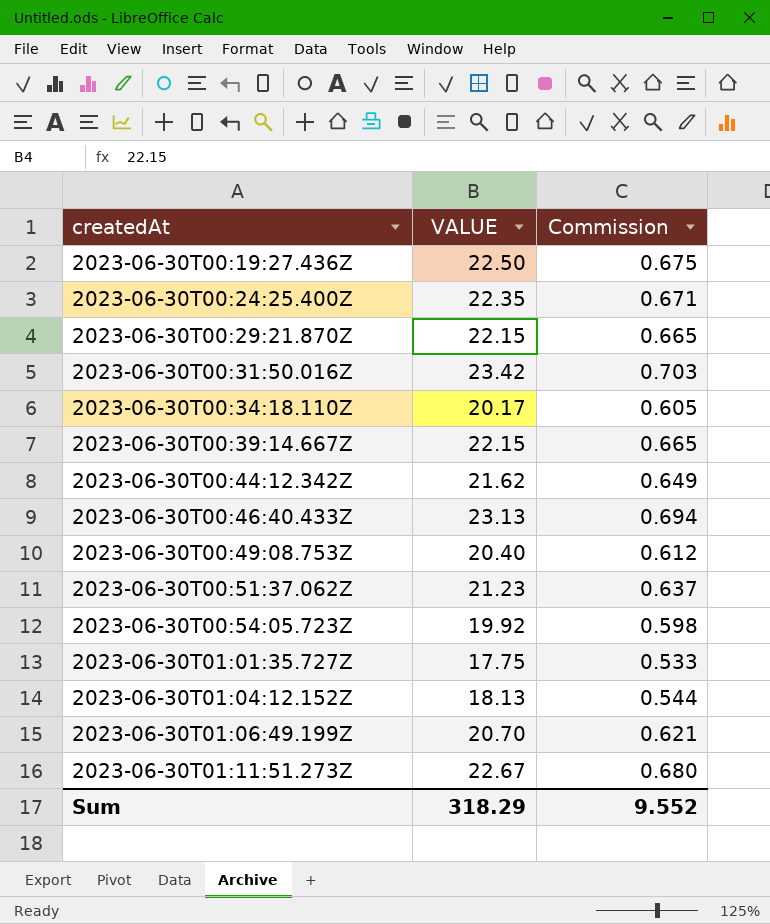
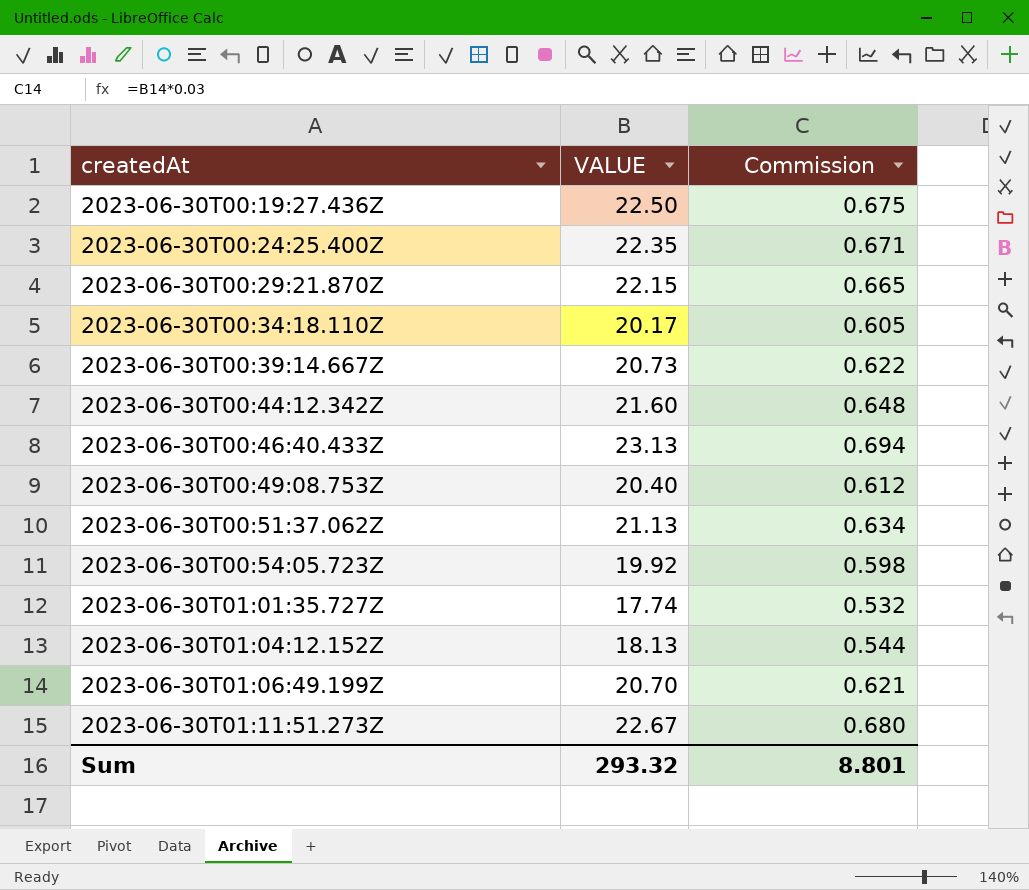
row 2023-06-30T00:31:50.016Z: 23.42 | 0.703 -> none
2023-06-30T00:39:14.667Z | VALUE: 22.15 -> 20.73
2023-06-30T00:39:14.667Z | Commission: 0.665 -> 0.622
2023-06-30T00:44:12.342Z | VALUE: 21.62 -> 21.60
2023-06-30T00:44:12.342Z | Commission: 0.649 -> 0.648
2023-06-30T00:51:37.062Z | VALUE: 21.23 -> 21.13
2023-06-30T00:51:37.062Z | Commission: 0.637 -> 0.634
2023-06-30T01:01:35.727Z | VALUE: 17.75 -> 17.74
2023-06-30T01:01:35.727Z | Commission: 0.533 -> 0.532
Sum | VALUE: 318.29 -> 293.32
Sum | Commission: 9.552 -> 8.801

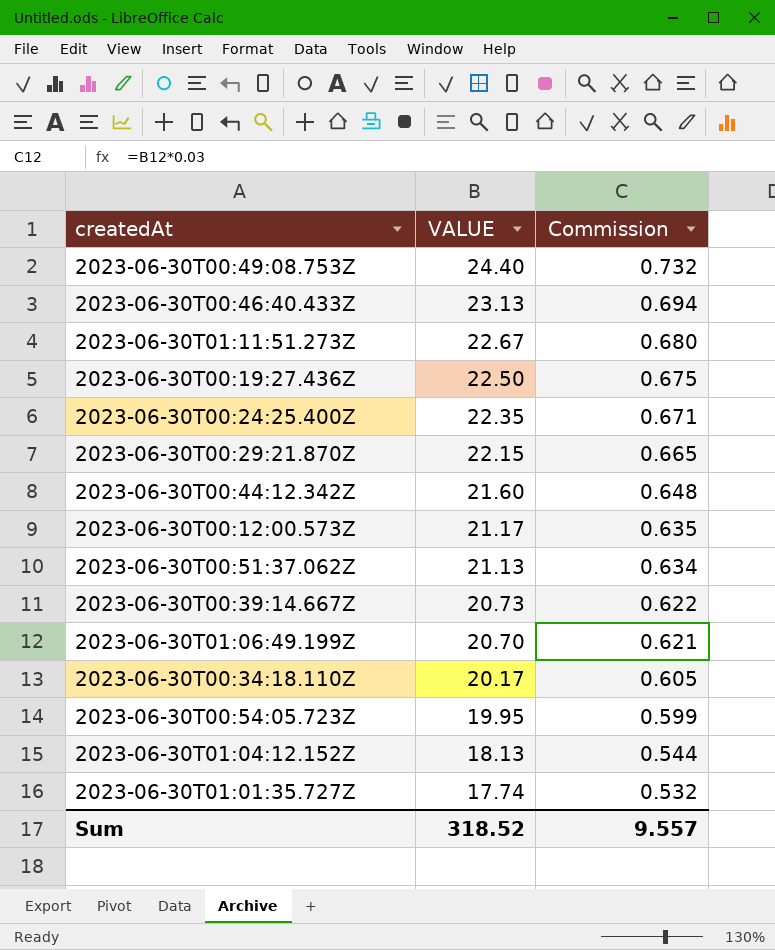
row order: createdAt ascending -> VALUE descending
2023-06-30T00:49:08.753Z | VALUE: 20.40 -> 24.40
2023-06-30T00:49:08.753Z | Commission: 0.612 -> 0.732
row 2023-06-30T00:12:00.573Z: none -> 21.17 | 0.635
2023-06-30T00:54:05.723Z | VALUE: 19.92 -> 19.95
2023-06-30T00:54:05.723Z | Commission: 0.598 -> 0.599
Sum | VALUE: 293.32 -> 318.52
Sum | Commission: 8.801 -> 9.557

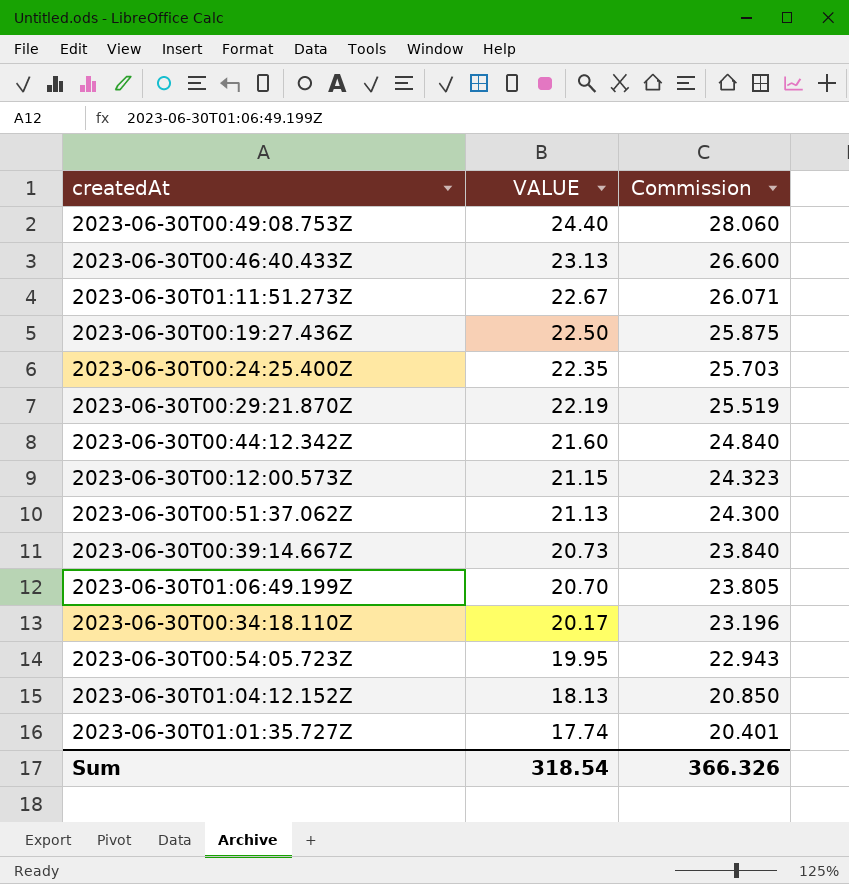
column Commission | formula: [VALUE] * 0.03 -> [VALUE] * 1.15
2023-06-30T00:29:21.870Z | VALUE: 22.15 -> 22.19
2023-06-30T00:12:00.573Z | VALUE: 21.17 -> 21.15
Sum | VALUE: 318.52 -> 318.54
Sum | Commission: 9.557 -> 366.326

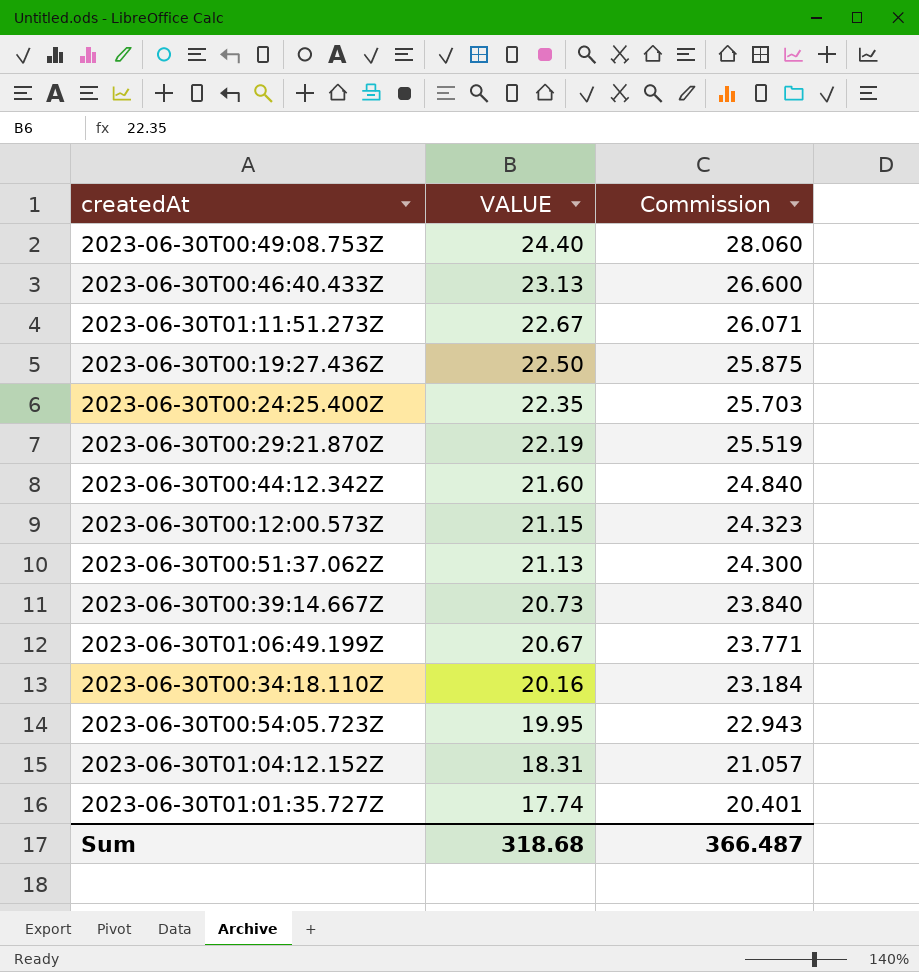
2023-06-30T01:06:49.199Z | VALUE: 20.70 -> 20.67
2023-06-30T01:06:49.199Z | Commission: 23.805 -> 23.771
2023-06-30T00:34:18.110Z | VALUE: 20.17 -> 20.16
2023-06-30T00:34:18.110Z | Commission: 23.196 -> 23.184
2023-06-30T01:04:12.152Z | VALUE: 18.13 -> 18.31
2023-06-30T01:04:12.152Z | Commission: 20.850 -> 21.057
Sum | VALUE: 318.54 -> 318.68
Sum | Commission: 366.326 -> 366.487

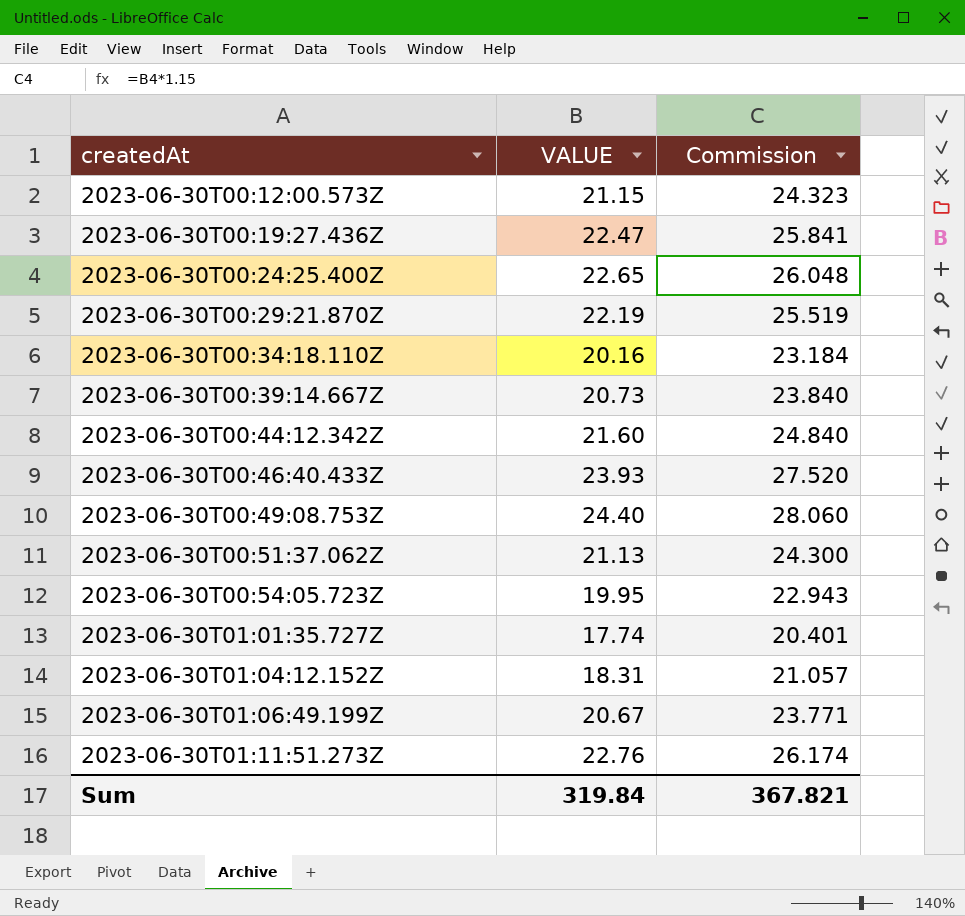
row order: VALUE descending -> createdAt ascending
2023-06-30T00:19:27.436Z | VALUE: 22.50 -> 22.47
2023-06-30T00:19:27.436Z | Commission: 25.875 -> 25.841
2023-06-30T00:24:25.400Z | VALUE: 22.35 -> 22.65
2023-06-30T00:24:25.400Z | Commission: 25.703 -> 26.048
2023-06-30T00:46:40.433Z | VALUE: 23.13 -> 23.93
2023-06-30T00:46:40.433Z | Commission: 26.600 -> 27.520
2023-06-30T01:11:51.273Z | VALUE: 22.67 -> 22.76
2023-06-30T01:11:51.273Z | Commission: 26.071 -> 26.174
Sum | VALUE: 318.68 -> 319.84
Sum | Commission: 366.487 -> 367.821

